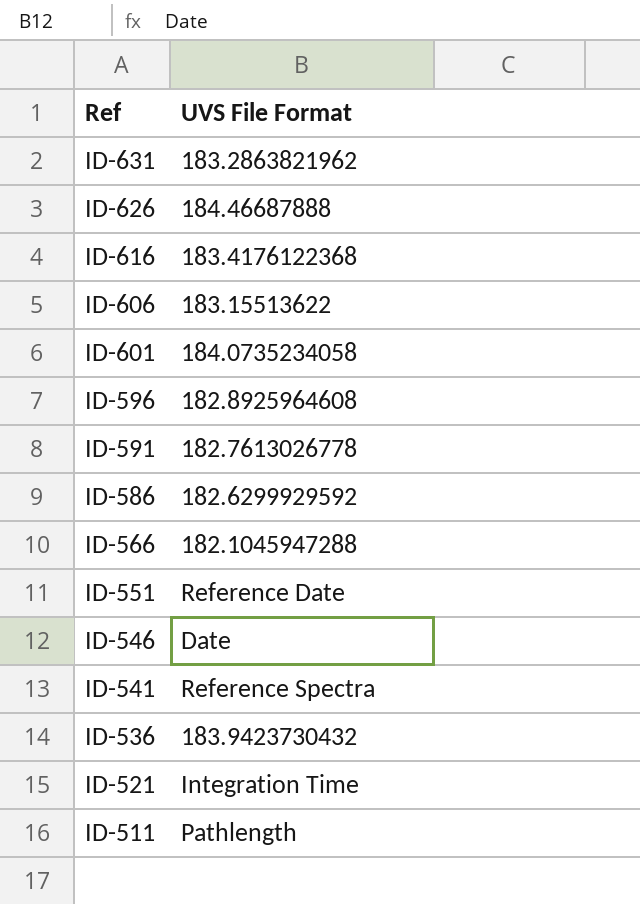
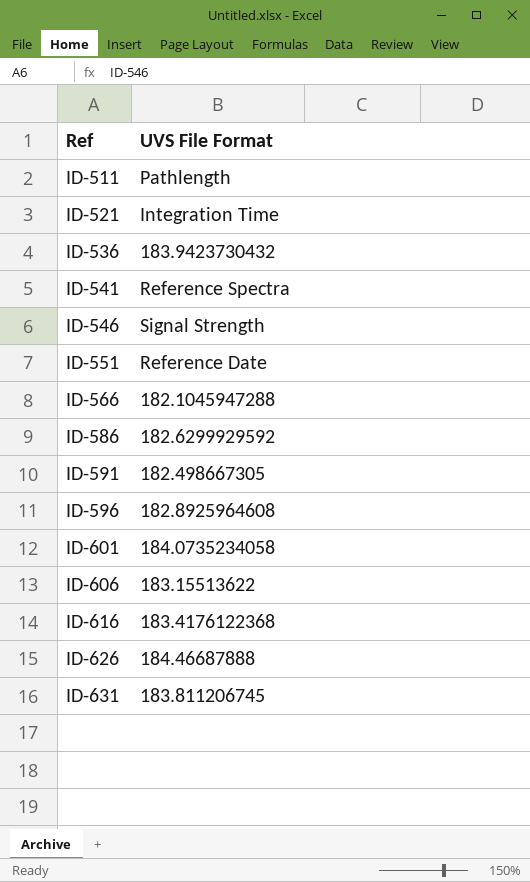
row order: Ref descending -> Ref ascending
ID-546 | UVS File Format: Date -> Signal Strength
ID-591 | UVS File Format: 182.7613026778 -> 182.498667305
ID-631 | UVS File Format: 183.2863821962 -> 183.811206745

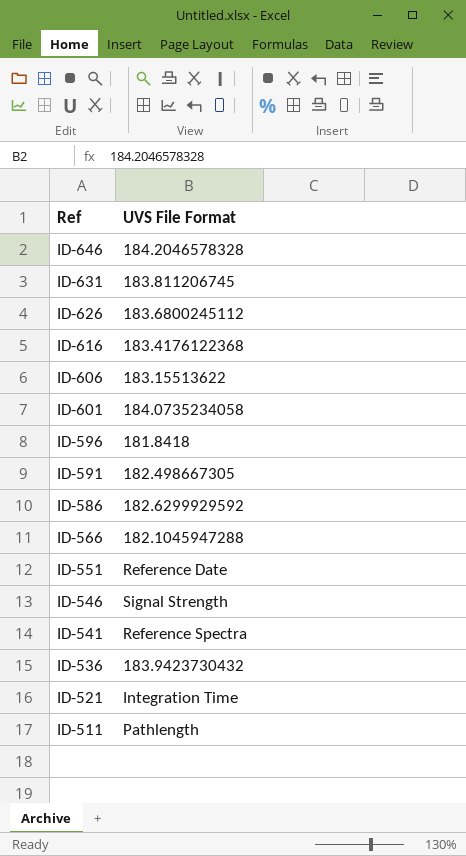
row order: Ref ascending -> Ref descending
row ID-646: none -> 184.2046578328
ID-626 | UVS File Format: 184.46687888 -> 183.6800245112
ID-596 | UVS File Format: 182.8925964608 -> 181.8418

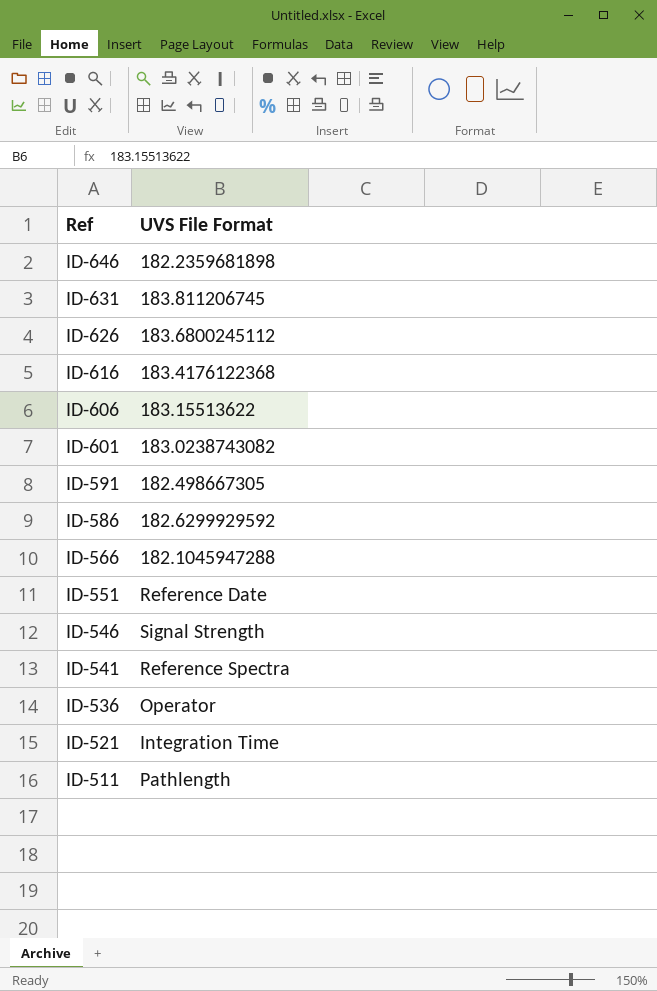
row ID-596: 181.8418 -> none
ID-646 | UVS File Format: 184.2046578328 -> 182.2359681898
ID-601 | UVS File Format: 184.0735234058 -> 183.0238743082
ID-536 | UVS File Format: 183.9423730432 -> Operator

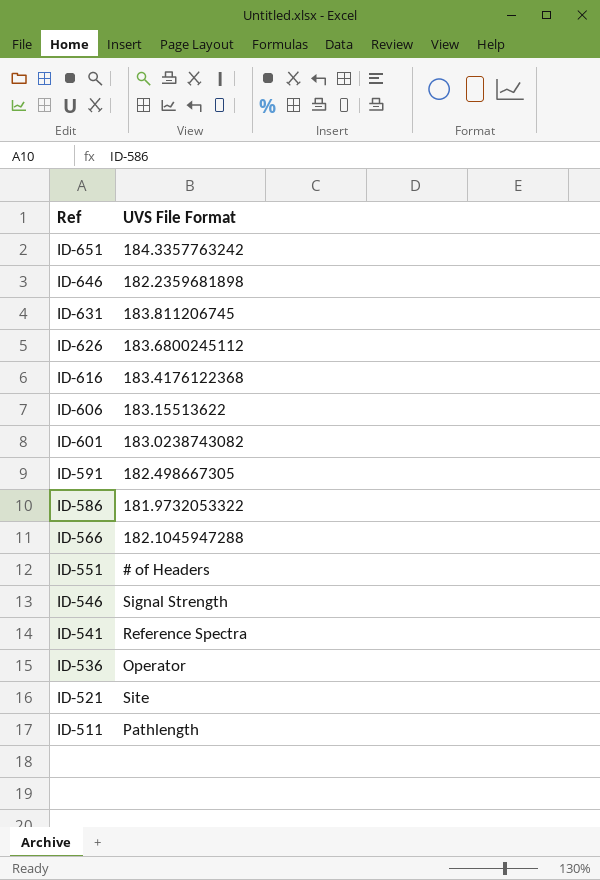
row ID-651: none -> 184.3357763242
ID-586 | UVS File Format: 182.6299929592 -> 181.9732053322
ID-551 | UVS File Format: Reference Date -> # of Headers
ID-521 | UVS File Format: Integration Time -> Site

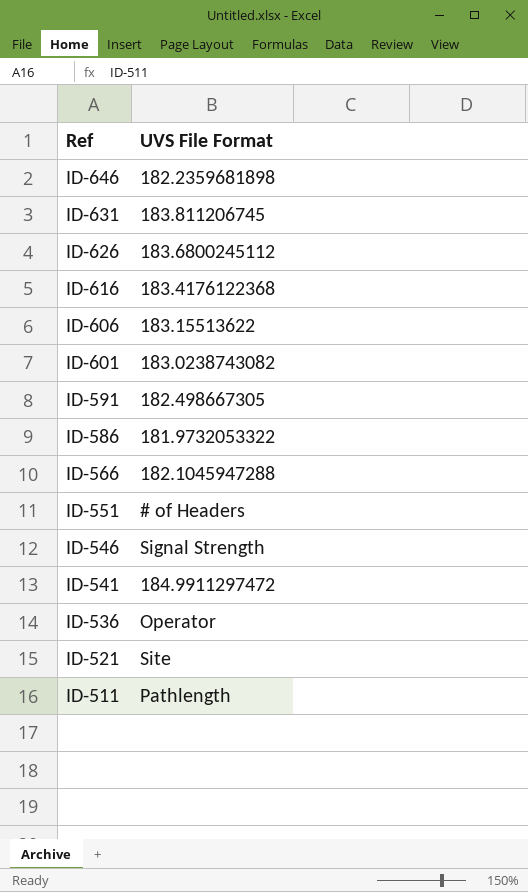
row ID-651: 184.3357763242 -> none
ID-541 | UVS File Format: Reference Spectra -> 184.9911297472

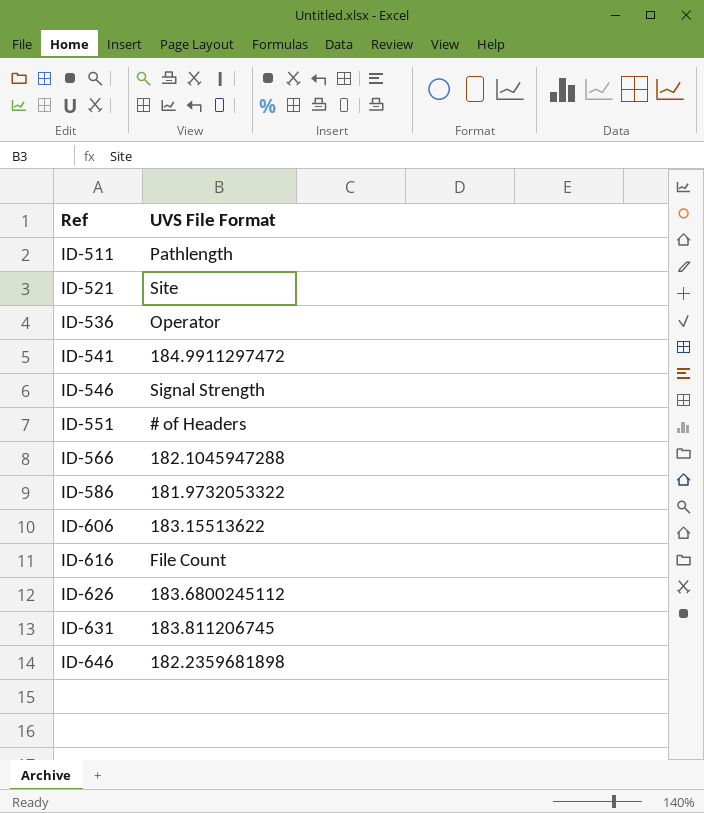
row order: Ref descending -> Ref ascending
row ID-601: 183.0238743082 -> none
row ID-591: 182.498667305 -> none
ID-616 | UVS File Format: 183.4176122368 -> File Count

